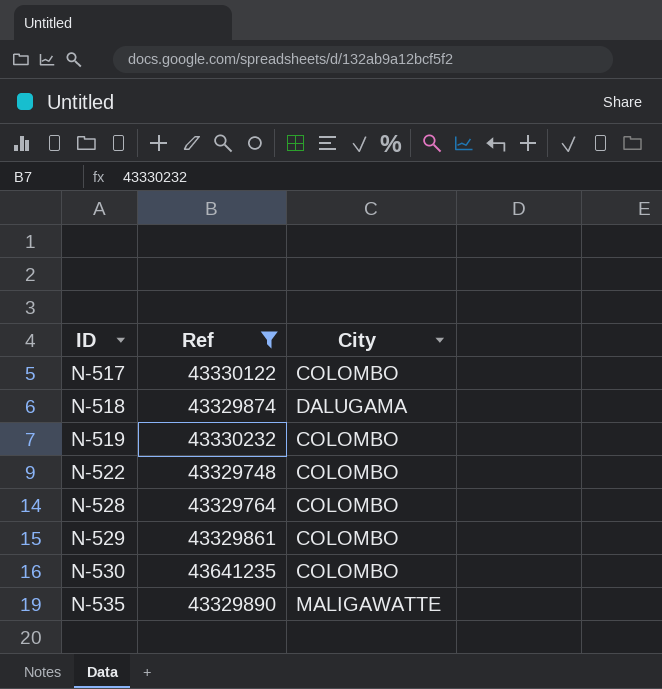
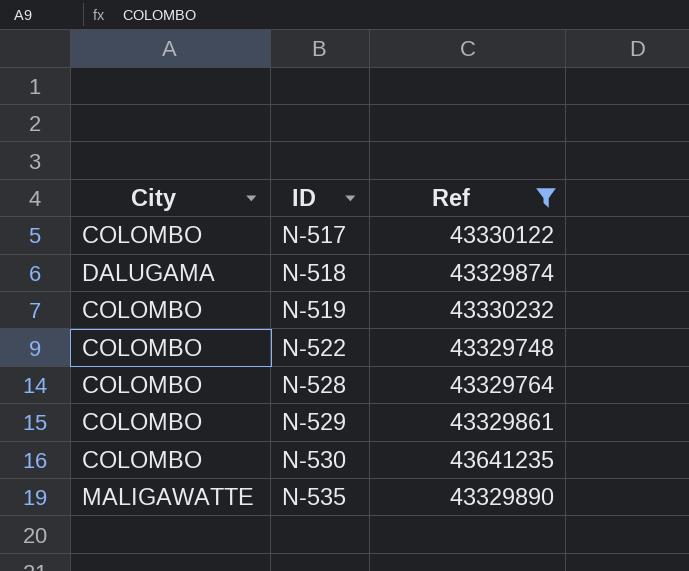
column City | position: 3 -> 1

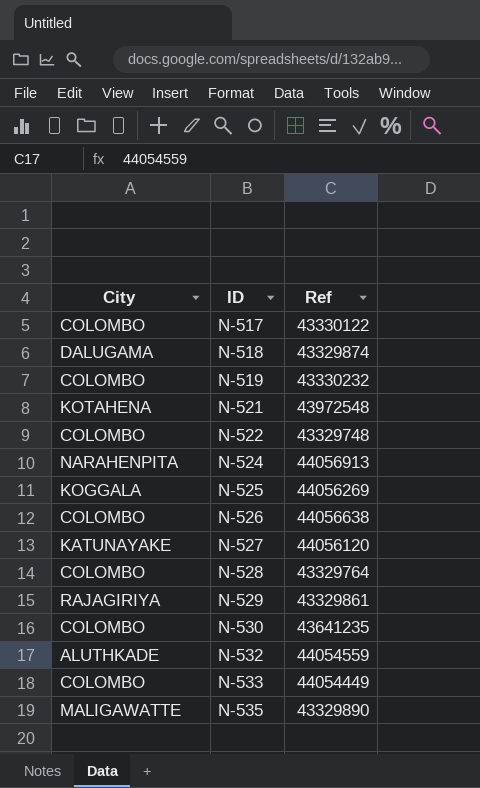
filter: Ref <= 43641235 -> none
N-529 | City: COLOMBO -> RAJAGIRIYA

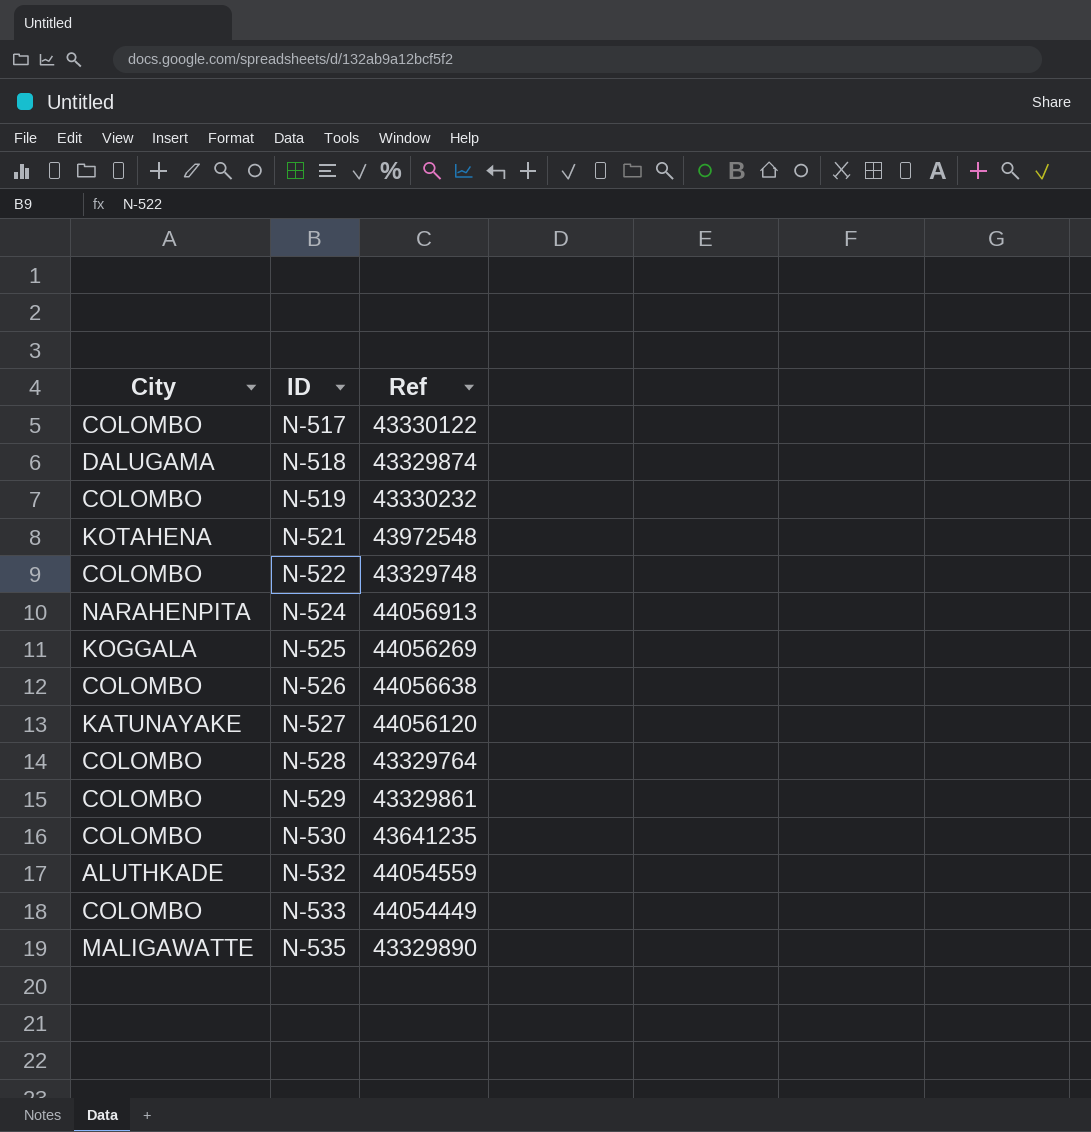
N-529 | City: RAJAGIRIYA -> COLOMBO

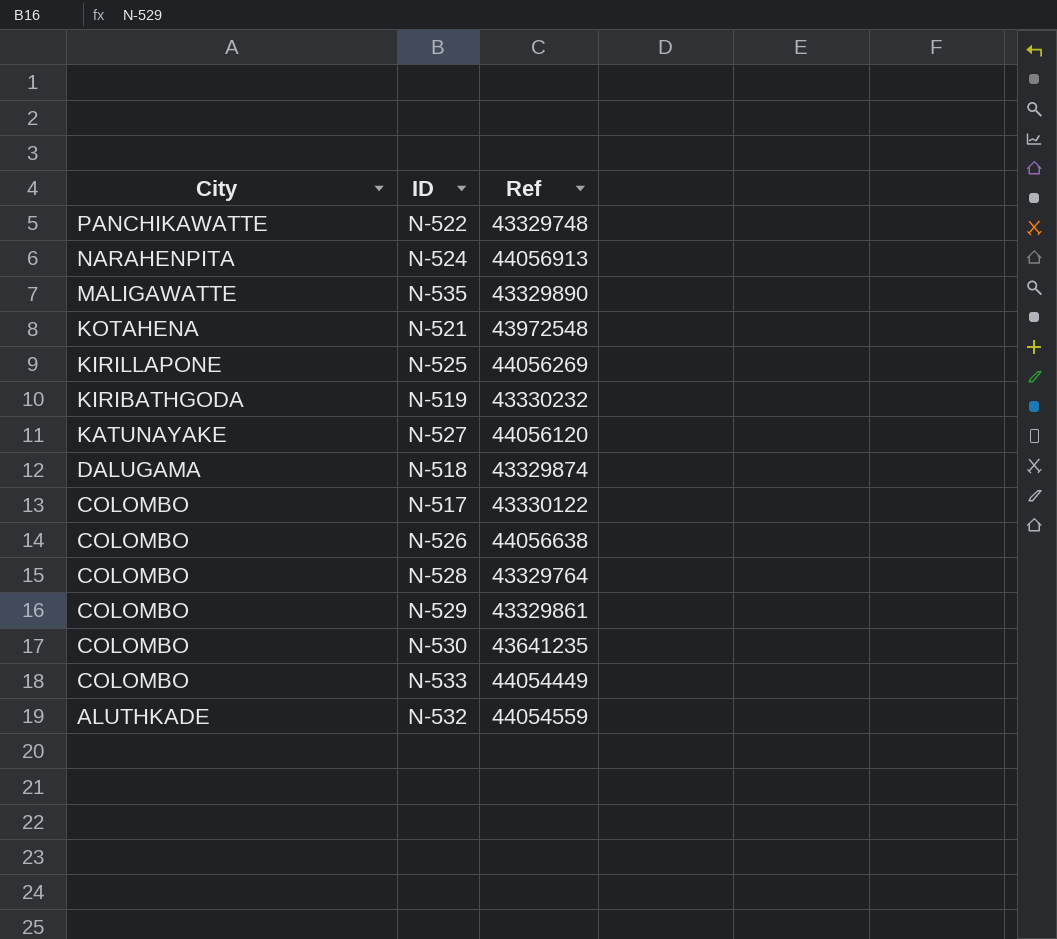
row order: ID ascending -> City descending
N-522 | City: COLOMBO -> PANCHIKAWATTE
N-525 | City: KOGGALA -> KIRILLAPONE
N-519 | City: COLOMBO -> KIRIBATHGODA

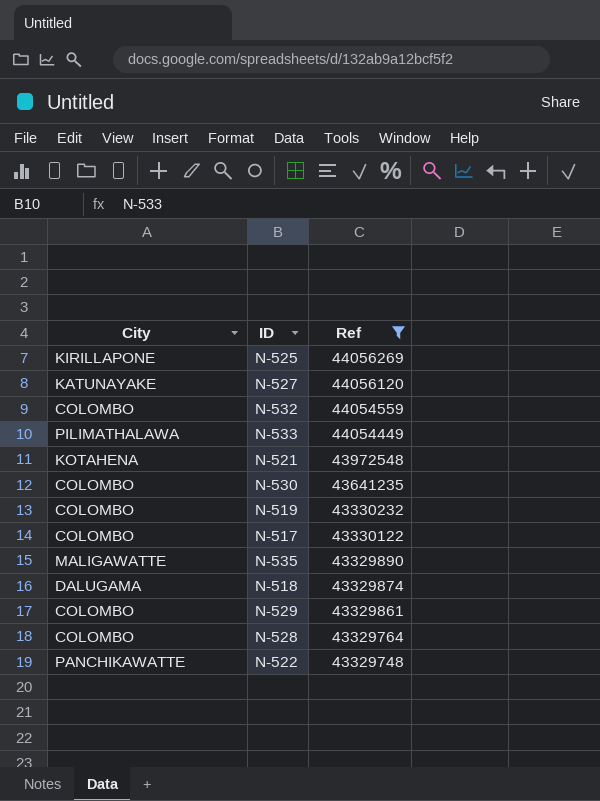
filter: none -> Ref <= 44056269
row order: City descending -> Ref descending
N-532 | City: ALUTHKADE -> COLOMBO
N-533 | City: COLOMBO -> PILIMATHALAWA
N-519 | City: KIRIBATHGODA -> COLOMBO

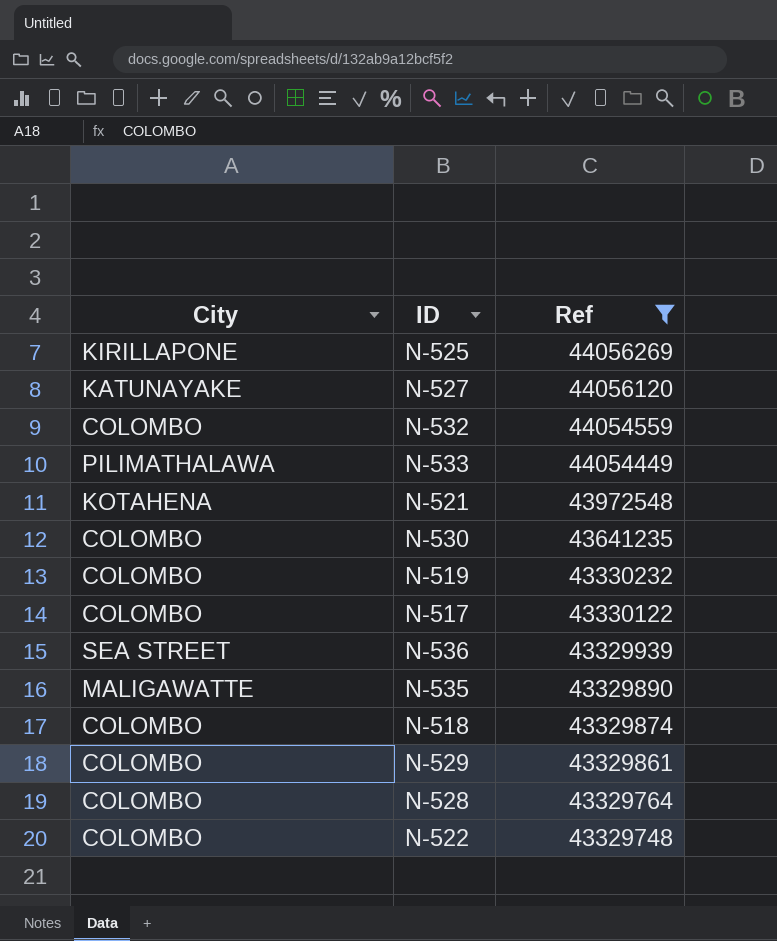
row N-536: none -> SEA STREET | 43329939
N-518 | City: DALUGAMA -> COLOMBO
N-522 | City: PANCHIKAWATTE -> COLOMBO

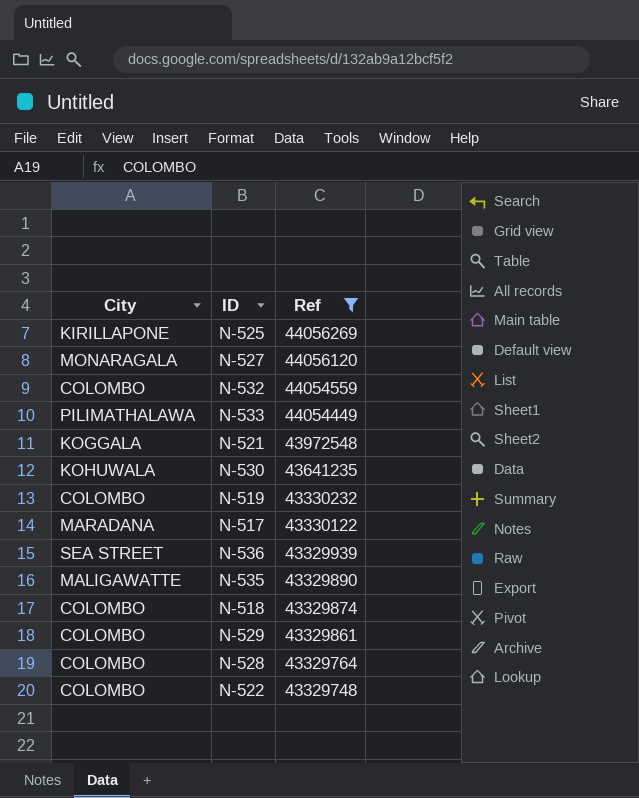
N-527 | City: KATUNAYAKE -> MONARAGALA
N-521 | City: KOTAHENA -> KOGGALA
N-530 | City: COLOMBO -> KOHUWALA
N-517 | City: COLOMBO -> MARADANA

